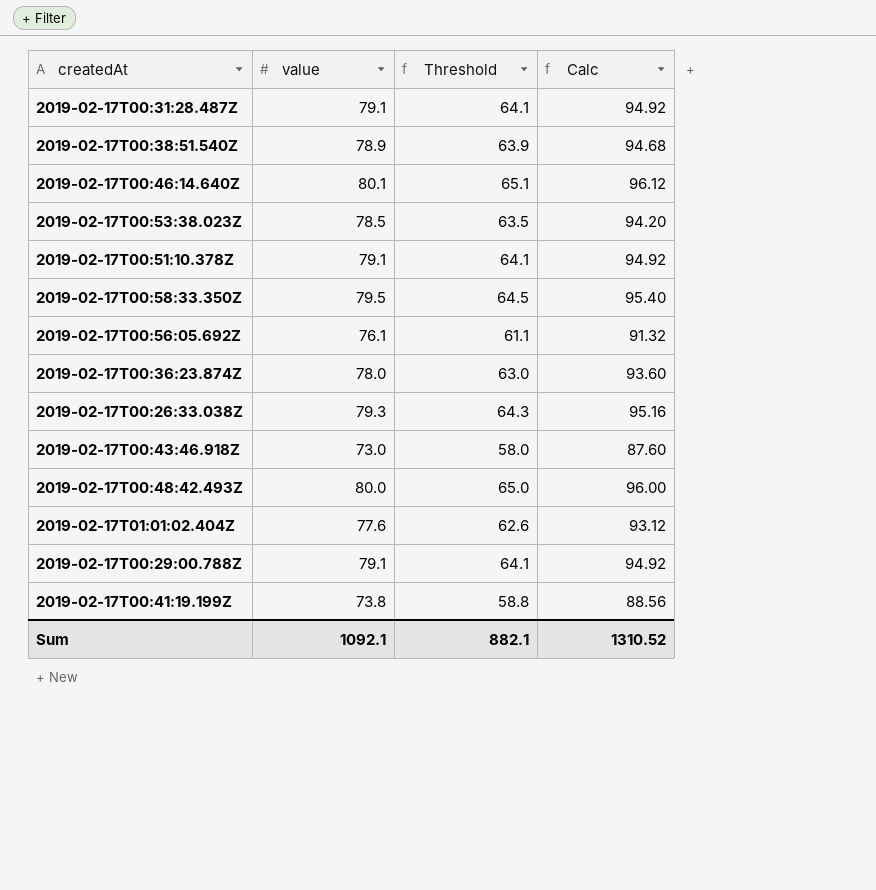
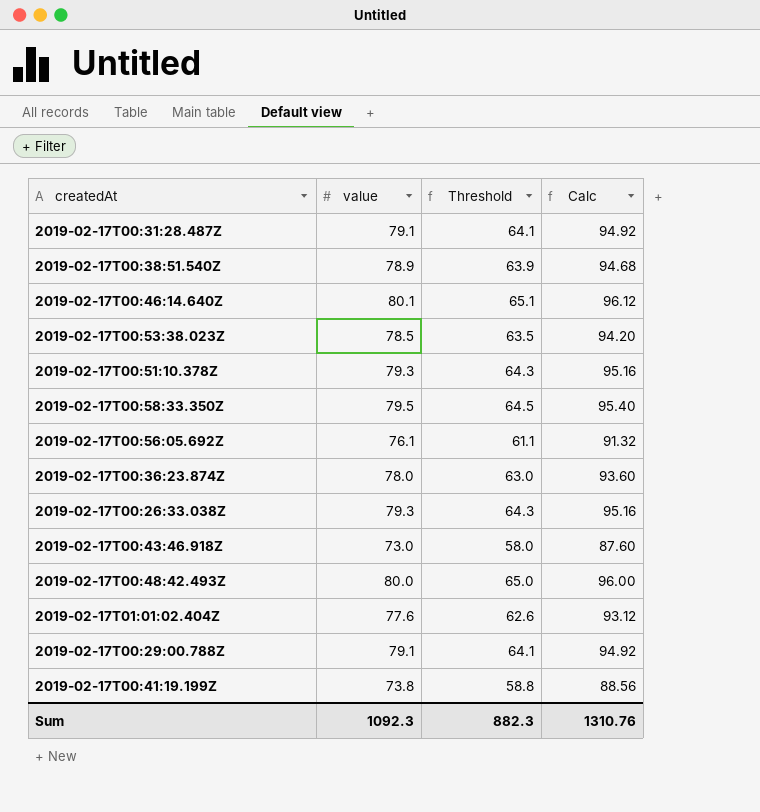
2019-02-17T00:51:10.378Z | value: 79.1 -> 79.3
2019-02-17T00:51:10.378Z | Threshold: 64.1 -> 64.3
2019-02-17T00:51:10.378Z | Calc: 94.92 -> 95.16
Sum | value: 1092.1 -> 1092.3
Sum | Threshold: 882.1 -> 882.3
Sum | Calc: 1310.52 -> 1310.76

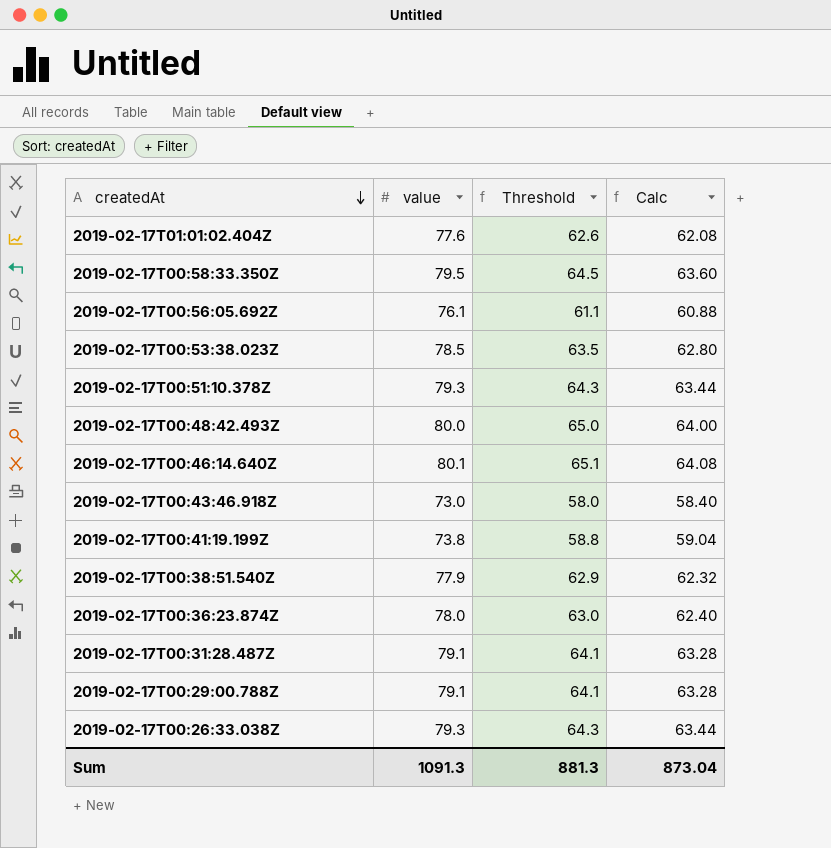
row order: none -> createdAt descending
column Calc | formula: [value] * 1.2 -> [value] * 0.8
2019-02-17T00:38:51.540Z | value: 78.9 -> 77.9
2019-02-17T00:38:51.540Z | Threshold: 63.9 -> 62.9
Sum | value: 1092.3 -> 1091.3
Sum | Threshold: 882.3 -> 881.3
Sum | Calc: 1310.76 -> 873.04

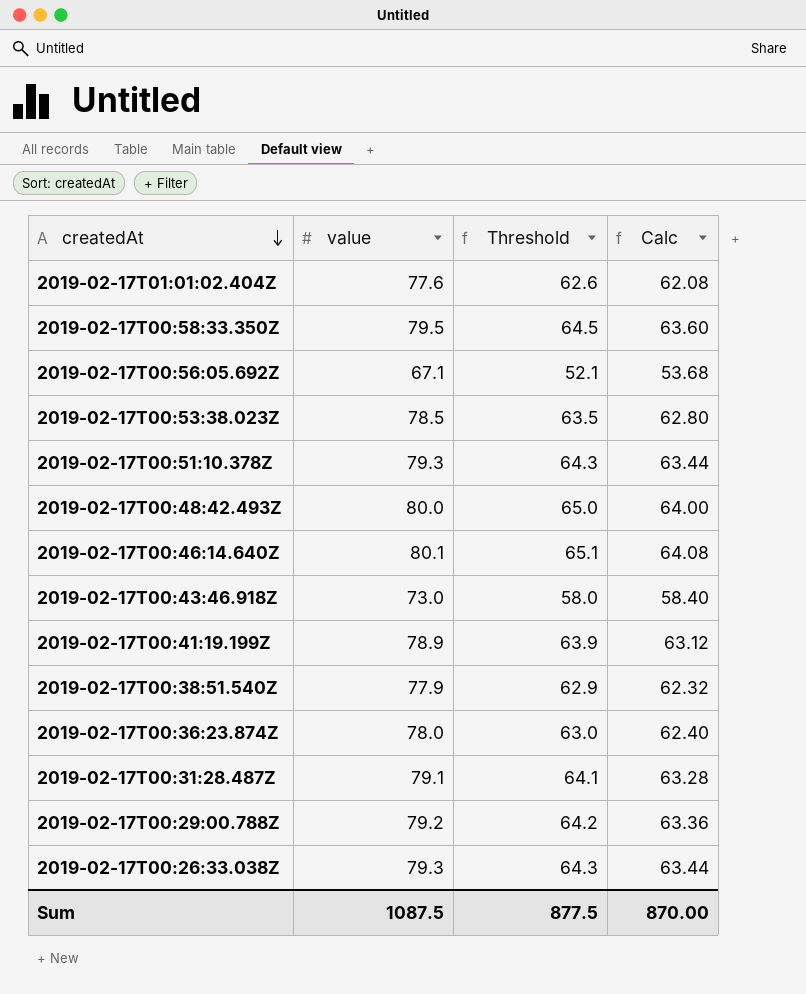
2019-02-17T00:56:05.692Z | value: 76.1 -> 67.1
2019-02-17T00:56:05.692Z | Threshold: 61.1 -> 52.1
2019-02-17T00:56:05.692Z | Calc: 60.88 -> 53.68
2019-02-17T00:41:19.199Z | value: 73.8 -> 78.9
2019-02-17T00:41:19.199Z | Threshold: 58.8 -> 63.9
2019-02-17T00:41:19.199Z | Calc: 59.04 -> 63.12
2019-02-17T00:29:00.788Z | value: 79.1 -> 79.2
2019-02-17T00:29:00.788Z | Threshold: 64.1 -> 64.2
2019-02-17T00:29:00.788Z | Calc: 63.28 -> 63.36
Sum | value: 1091.3 -> 1087.5
Sum | Threshold: 881.3 -> 877.5
Sum | Calc: 873.04 -> 870.00

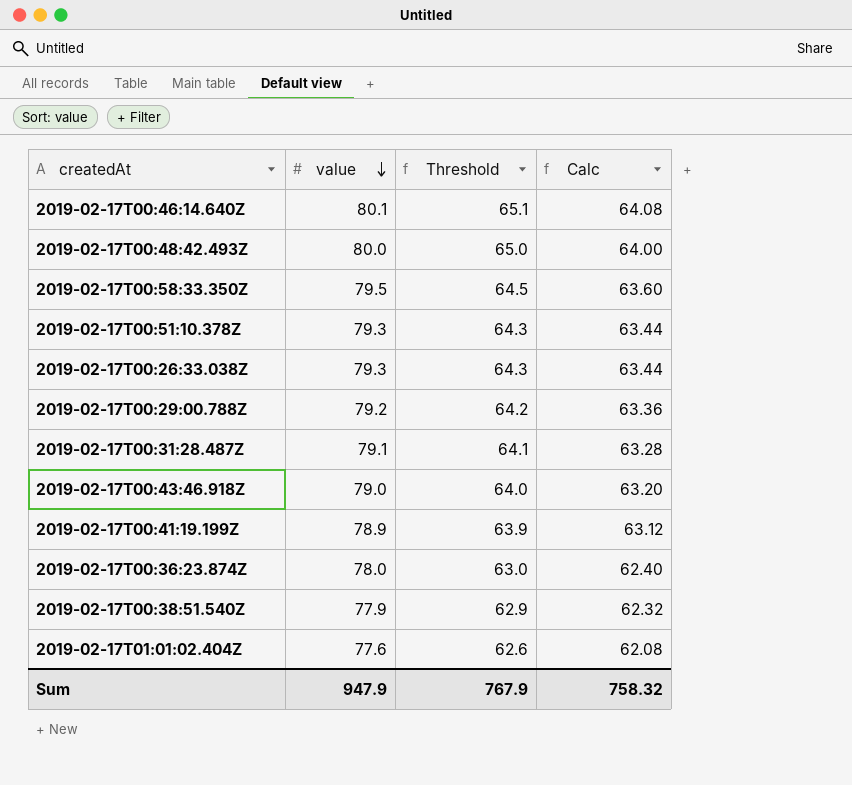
row order: createdAt descending -> value descending
row 2019-02-17T00:56:05.692Z: 67.1 | 52.1 | 53.68 -> none
row 2019-02-17T00:53:38.023Z: 78.5 | 63.5 | 62.80 -> none
2019-02-17T00:43:46.918Z | value: 73.0 -> 79.0
2019-02-17T00:43:46.918Z | Threshold: 58.0 -> 64.0
2019-02-17T00:43:46.918Z | Calc: 58.40 -> 63.20
Sum | value: 1087.5 -> 947.9
Sum | Threshold: 877.5 -> 767.9
Sum | Calc: 870.00 -> 758.32

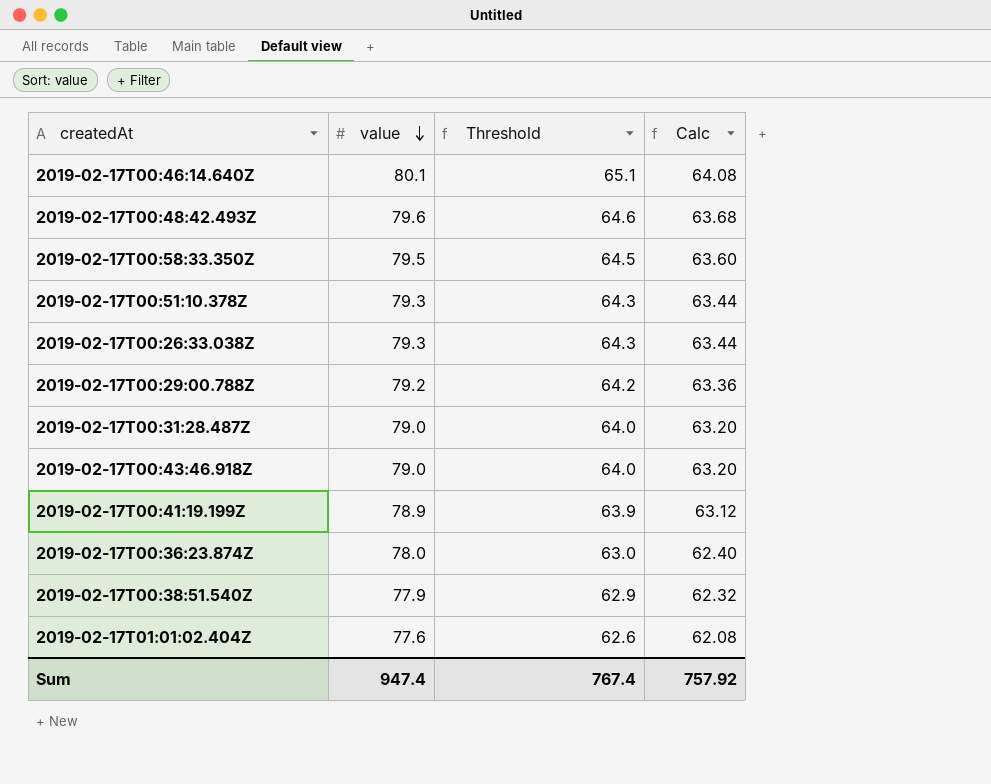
2019-02-17T00:48:42.493Z | value: 80.0 -> 79.6
2019-02-17T00:48:42.493Z | Threshold: 65.0 -> 64.6
2019-02-17T00:48:42.493Z | Calc: 64.00 -> 63.68
2019-02-17T00:31:28.487Z | value: 79.1 -> 79.0
2019-02-17T00:31:28.487Z | Threshold: 64.1 -> 64.0
2019-02-17T00:31:28.487Z | Calc: 63.28 -> 63.20
Sum | value: 947.9 -> 947.4
Sum | Threshold: 767.9 -> 767.4
Sum | Calc: 758.32 -> 757.92

